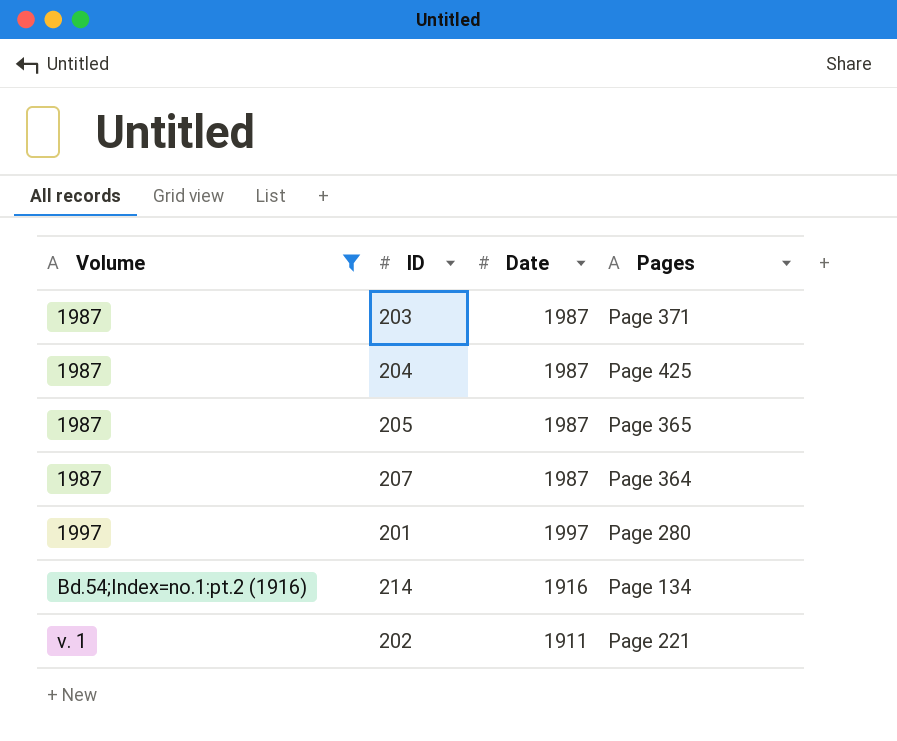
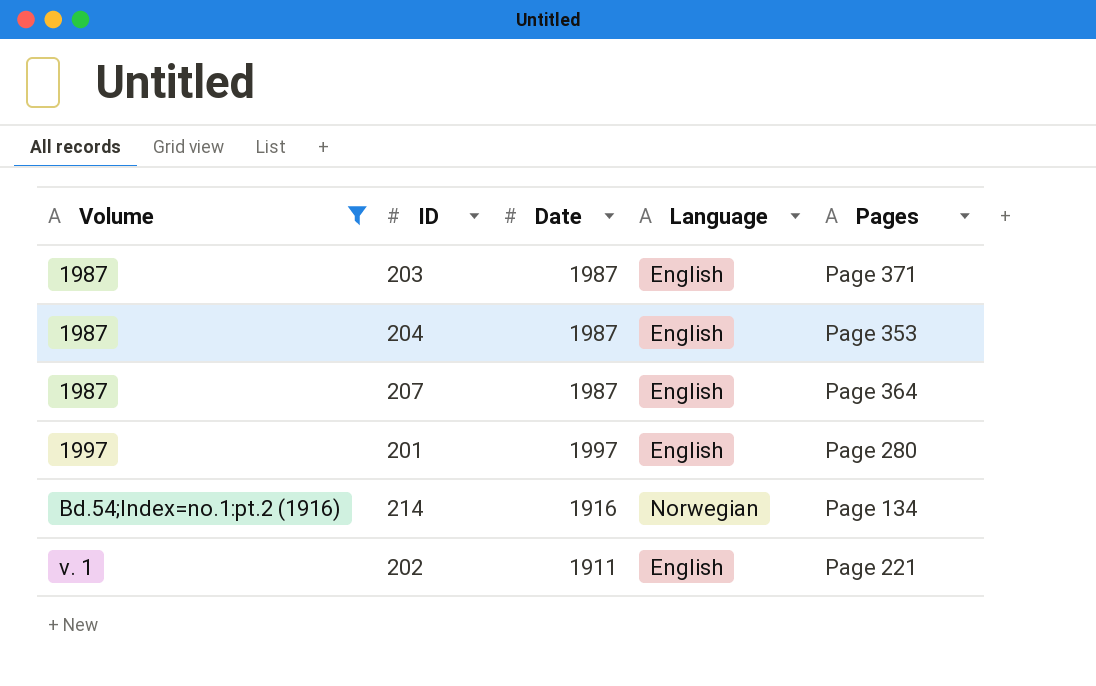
column Language | position: none -> 4
row 205: 1987 | 1987 | Page 365 -> none
204 | Pages: Page 425 -> Page 353

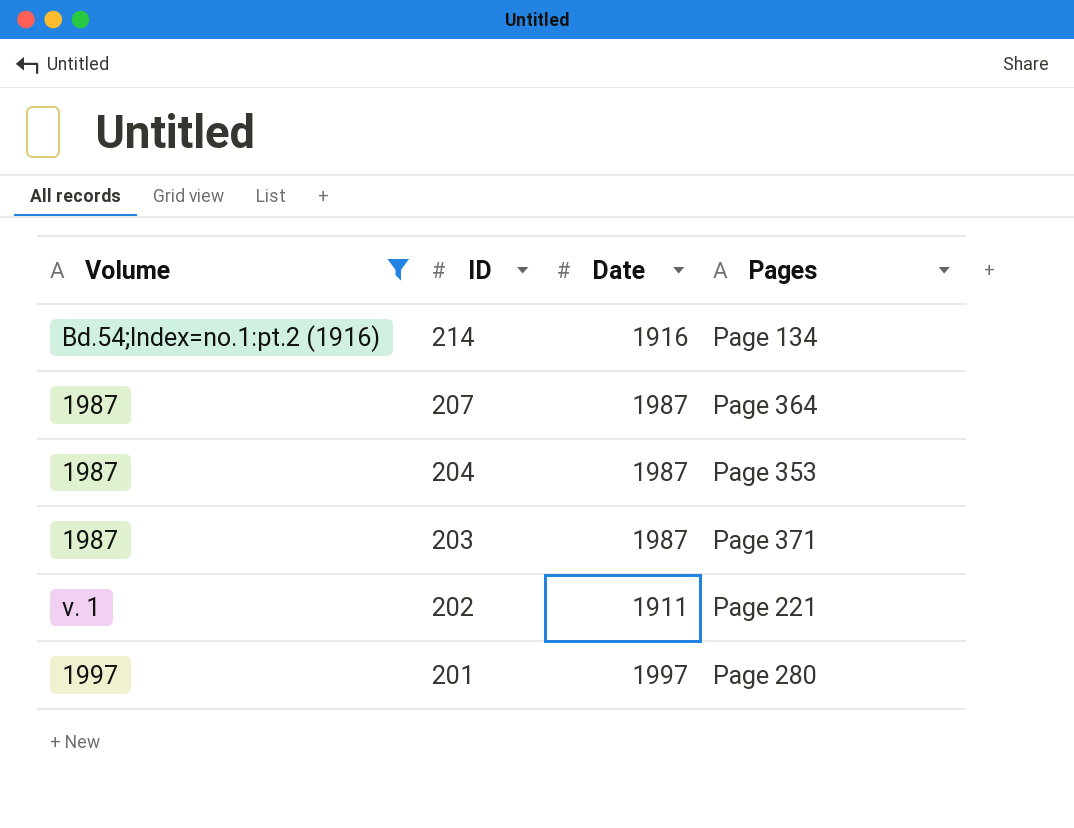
row order: Volume ascending -> ID descending
column Language | position: 4 -> none

